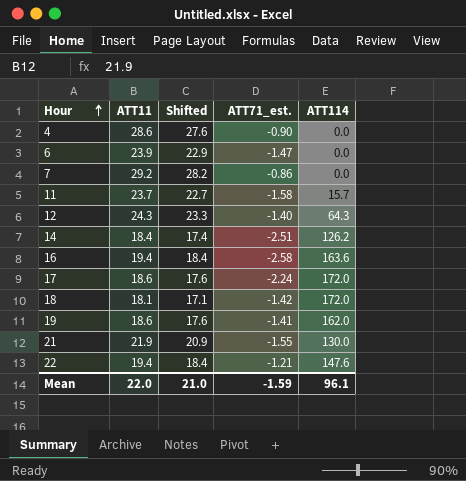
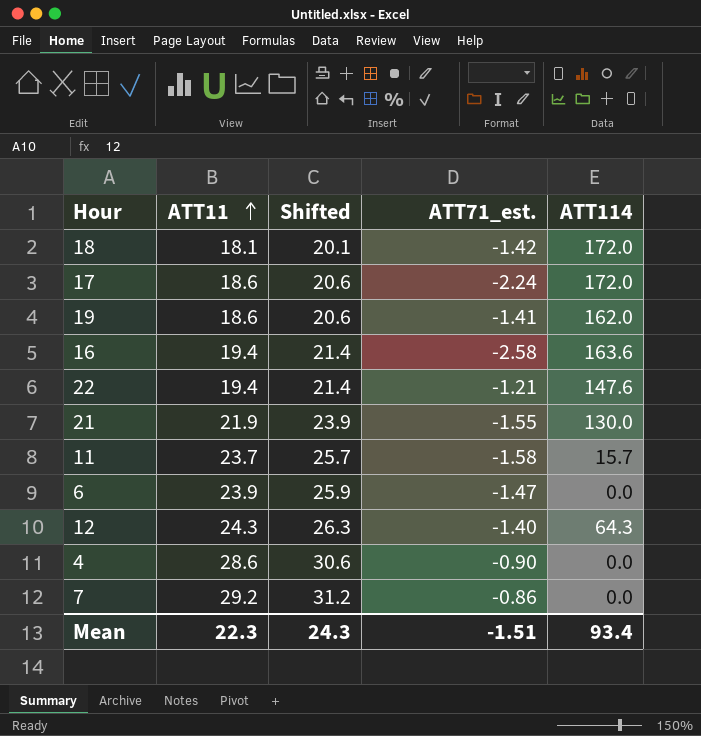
row order: Hour ascending -> ATT11 ascending
column Shifted | formula: [ATT11] - 1 -> [ATT11] + 2
row 14: 18.4 | 17.4 | -2.51 | 126.2 -> none
Mean | ATT11: 22.0 -> 22.3
Mean | Shifted: 21.0 -> 24.3
Mean | ATT71_est.: -1.59 -> -1.51
Mean | ATT114: 96.1 -> 93.4

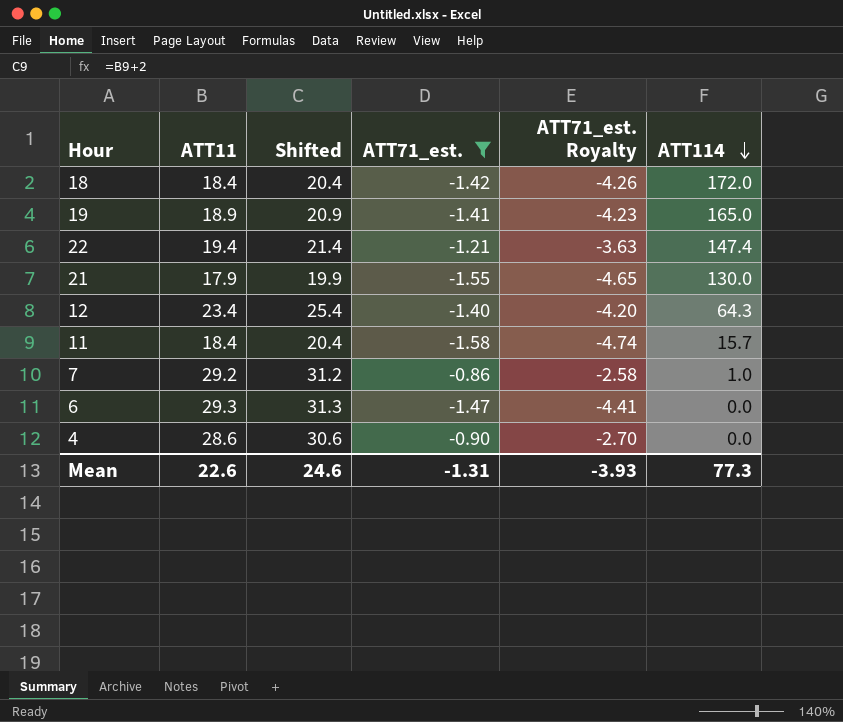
filter: none -> ATT71_est. >= -1.58
row order: ATT11 ascending -> ATT114 descending
column ATT71_est. Royalty | formula: none -> [ATT71_est.] * 3
18 | ATT11: 18.1 -> 18.4
18 | Shifted: 20.1 -> 20.4
19 | ATT11: 18.6 -> 18.9
19 | Shifted: 20.6 -> 20.9
19 | ATT114: 162.0 -> 165.0
22 | ATT114: 147.6 -> 147.4
21 | ATT11: 21.9 -> 17.9
21 | Shifted: 23.9 -> 19.9
12 | ATT11: 24.3 -> 23.4
12 | Shifted: 26.3 -> 25.4
11 | ATT11: 23.7 -> 18.4
11 | Shifted: 25.7 -> 20.4
7 | ATT114: 0.0 -> 1.0
6 | ATT11: 23.9 -> 29.3
6 | Shifted: 25.9 -> 31.3
Mean | ATT11: 22.3 -> 22.6
Mean | Shifted: 24.3 -> 24.6
Mean | ATT71_est.: -1.51 -> -1.31
Mean | ATT114: 93.4 -> 77.3

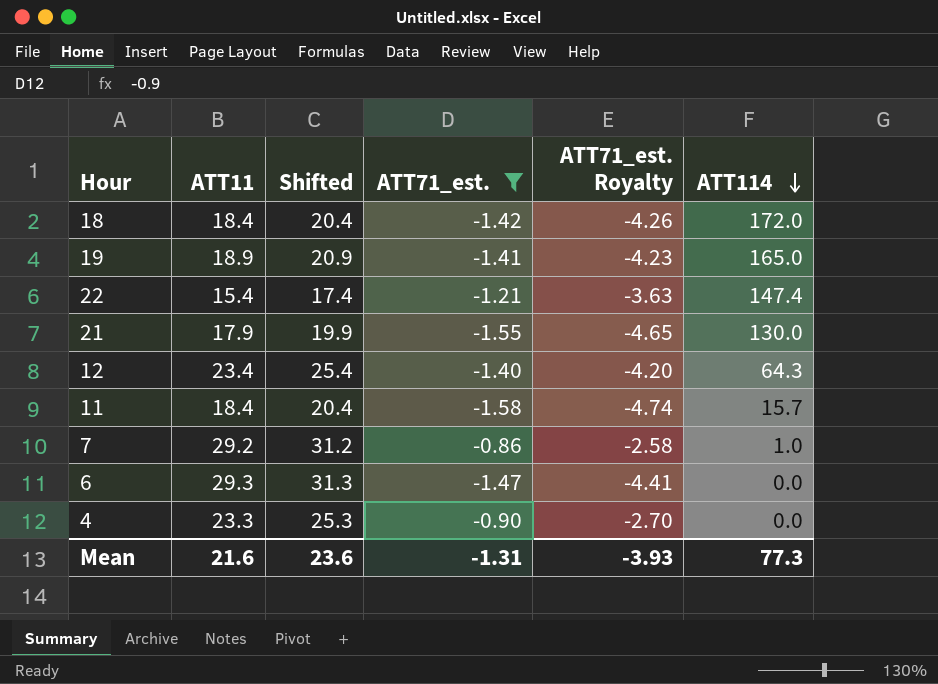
22 | ATT11: 19.4 -> 15.4
22 | Shifted: 21.4 -> 17.4
4 | ATT11: 28.6 -> 23.3
4 | Shifted: 30.6 -> 25.3
Mean | ATT11: 22.6 -> 21.6
Mean | Shifted: 24.6 -> 23.6

